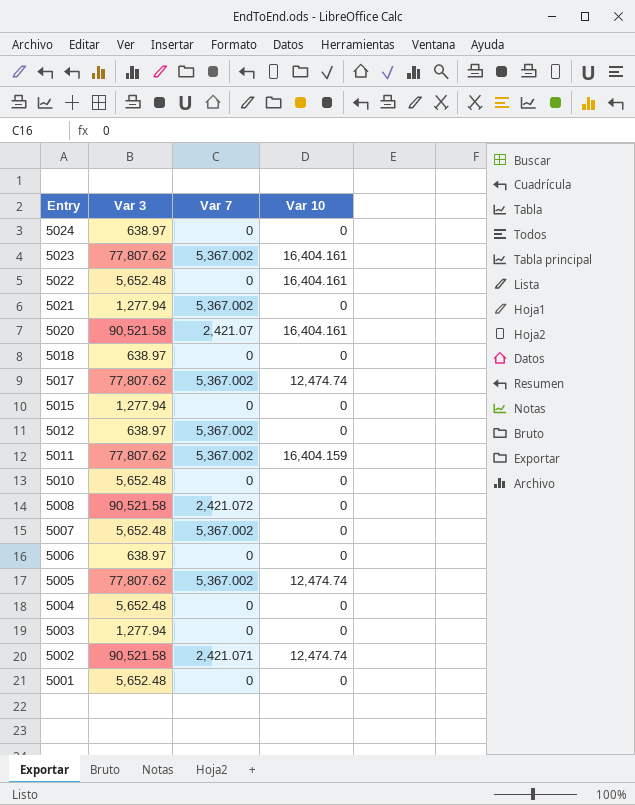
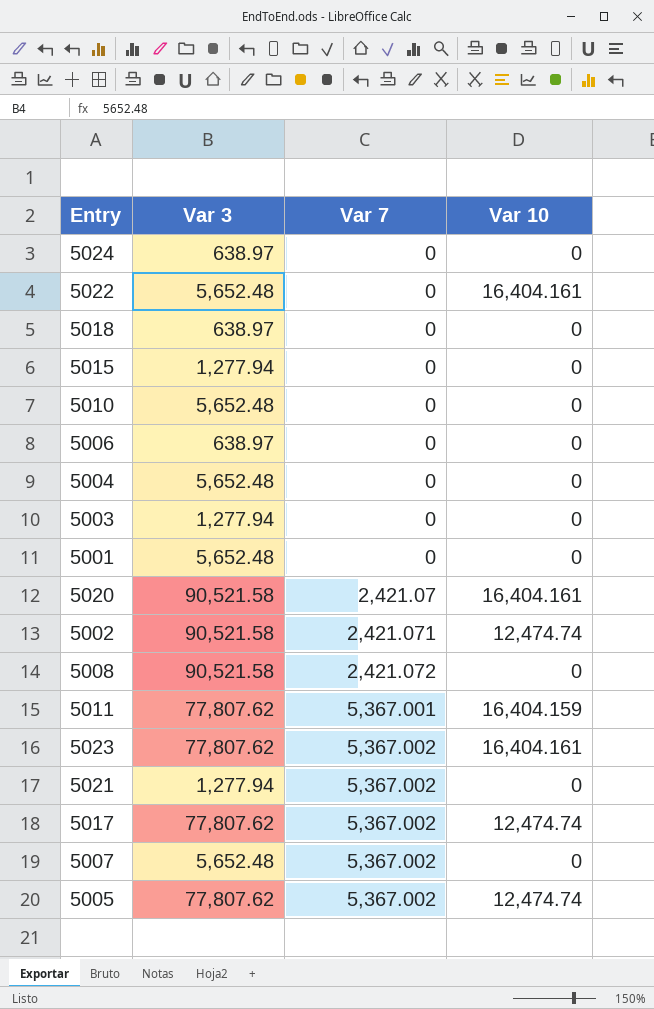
row order: Entry descending -> Var 7 ascending
row 5012: 638.97 | 5,367.002 | 0 -> none
5011 | Var 7: 5,367.002 -> 5,367.001

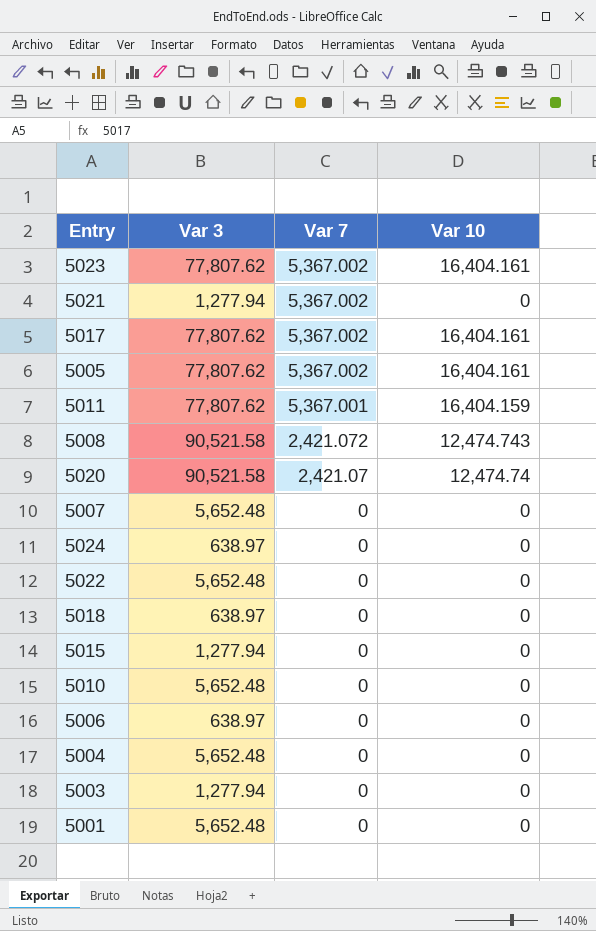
row order: Var 7 ascending -> Var 7 descending
row 5002: 90,521.58 | 2,421.071 | 12,474.74 -> none
5017 | Var 10: 12,474.74 -> 16,404.161
5005 | Var 10: 12,474.74 -> 16,404.161
5008 | Var 10: 0 -> 12,474.743
5020 | Var 10: 16,404.161 -> 12,474.74
5007 | Var 7: 5,367.002 -> 0
5022 | Var 10: 16,404.161 -> 0

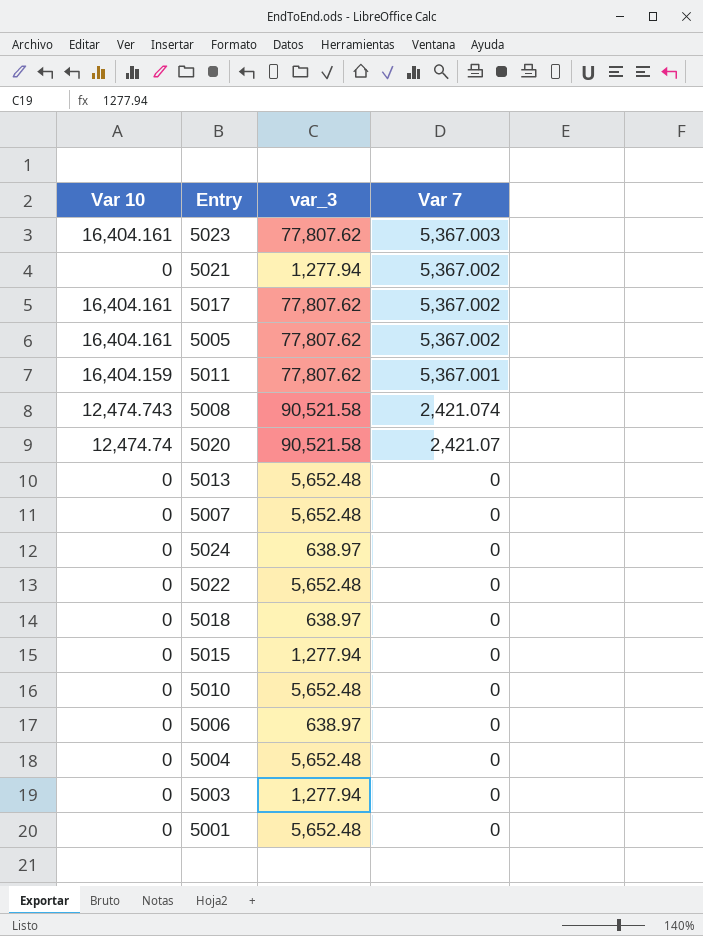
column Var 10 | position: 4 -> 1
column name: Var 3 -> var_3
5023 | Var 7: 5,367.002 -> 5,367.003
5008 | Var 7: 2,421.072 -> 2,421.074
row 5013: none -> 0 | 5,652.48 | 0

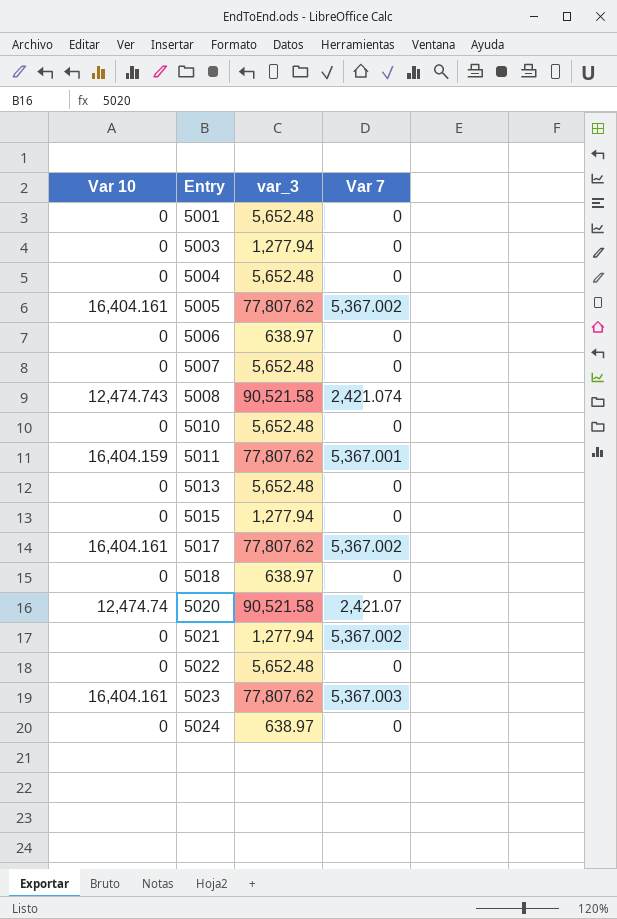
row order: Var 7 descending -> Entry ascending

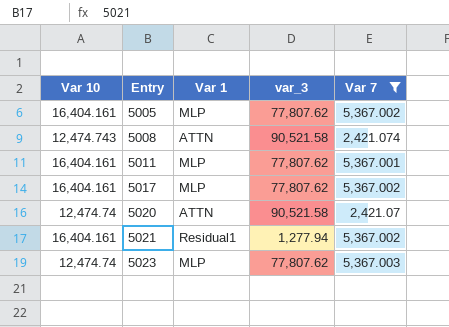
filter: none -> Var 7 != 0
column Var 1 | position: none -> 3
5011 | Var 10: 16,404.159 -> 16,404.161
5021 | Var 10: 0 -> 16,404.161
5023 | Var 10: 16,404.161 -> 12,474.74

